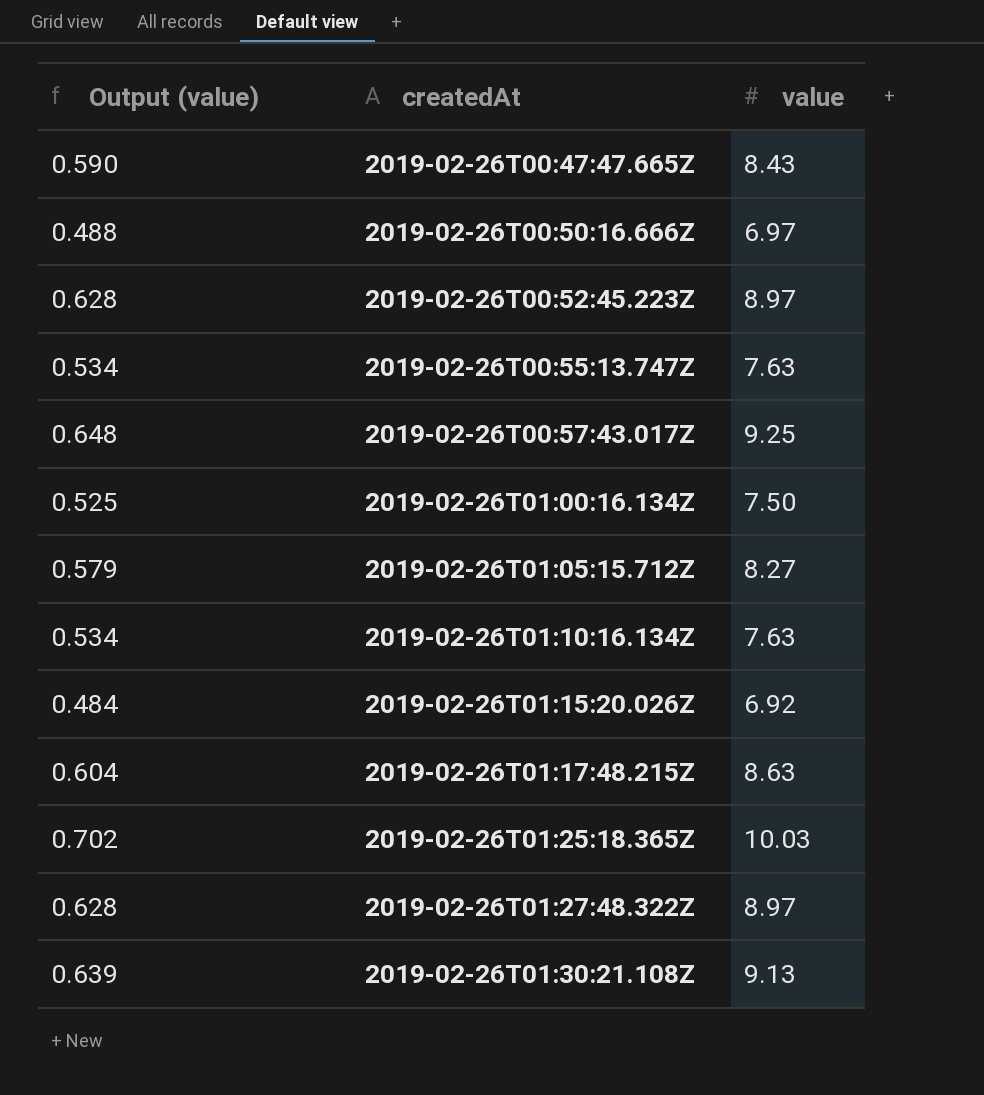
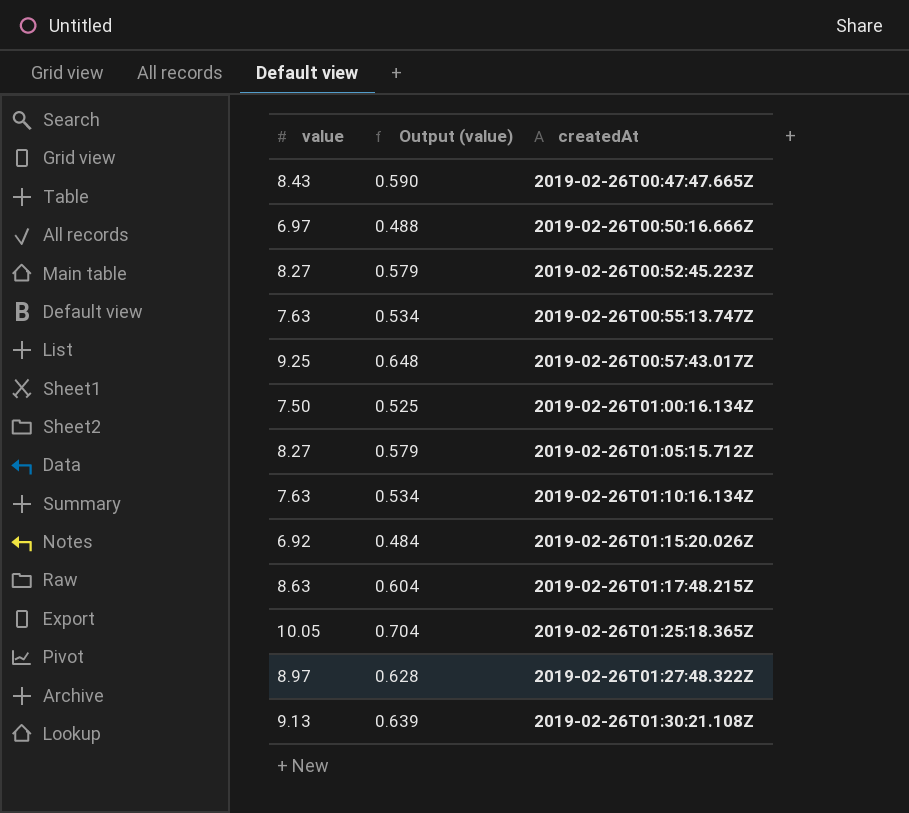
column value | position: 3 -> 1
2019-02-26T00:52:45.223Z | value: 8.97 -> 8.27
2019-02-26T00:52:45.223Z | Output (value): 0.628 -> 0.579
2019-02-26T01:25:18.365Z | value: 10.03 -> 10.05
2019-02-26T01:25:18.365Z | Output (value): 0.702 -> 0.704

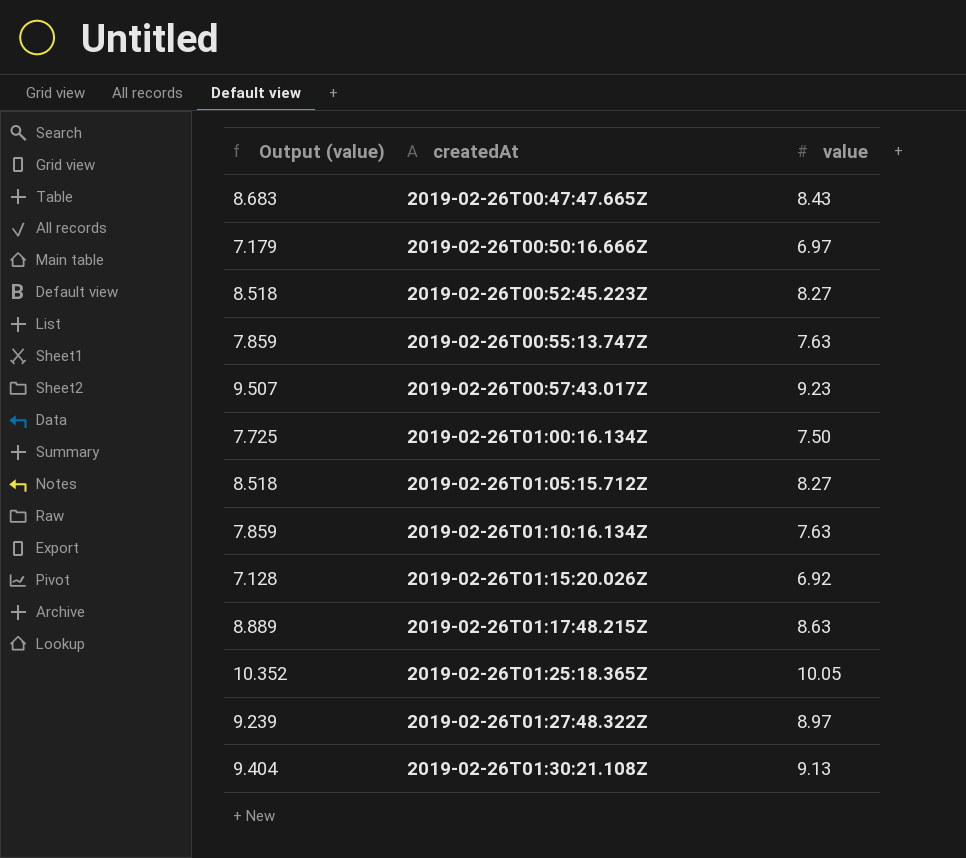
column Output (value) | formula: [value] * 0.07 -> [value] * 1.03
column value | position: 1 -> 3
2019-02-26T00:57:43.017Z | value: 9.25 -> 9.23

